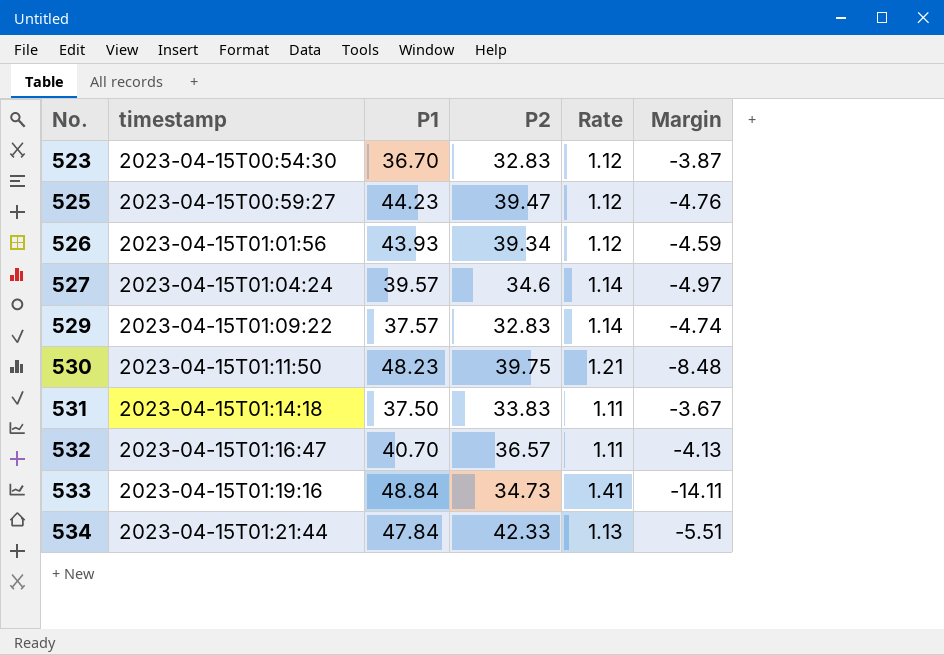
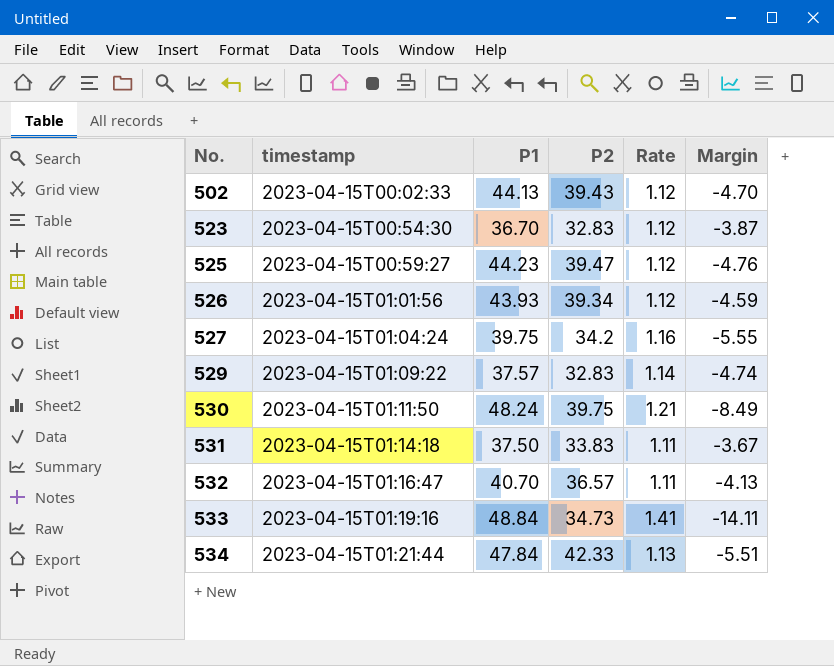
row 502: none -> 2023-04-15T00:02:33 | 44.13 | 39.43 | 1.12 | -4.70
527 | P1: 39.57 -> 39.75
527 | P2: 34.6 -> 34.2
527 | Rate: 1.14 -> 1.16
527 | Margin: -4.97 -> -5.55
530 | P1: 48.23 -> 48.24
530 | Margin: -8.48 -> -8.49

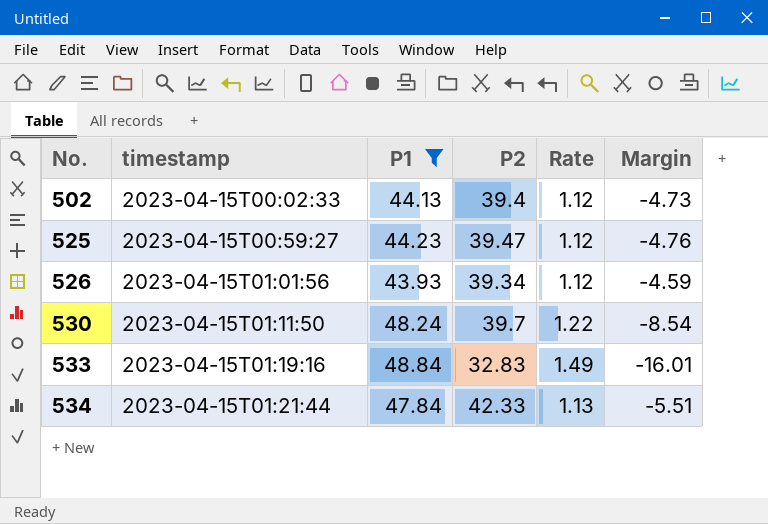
filter: none -> P1 >= 43.93
502 | P2: 39.43 -> 39.4
502 | Margin: -4.70 -> -4.73
530 | P2: 39.75 -> 39.7
530 | Rate: 1.21 -> 1.22
530 | Margin: -8.49 -> -8.54
533 | P2: 34.73 -> 32.83
533 | Rate: 1.41 -> 1.49
533 | Margin: -14.11 -> -16.01

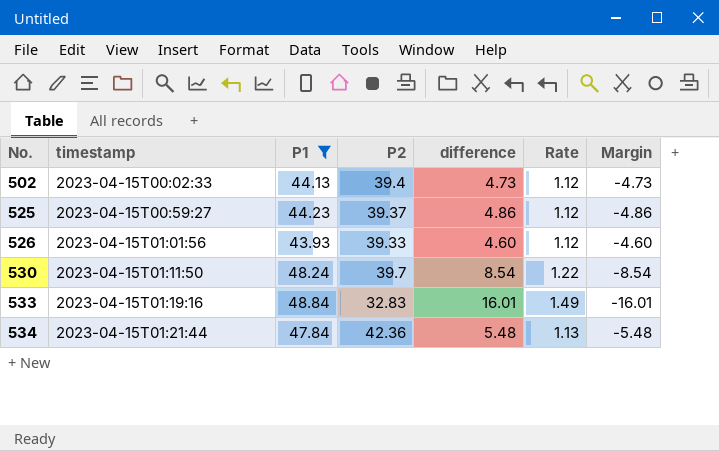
column difference | formula: none -> [P1] - [P2]
525 | P2: 39.47 -> 39.37
525 | Margin: -4.76 -> -4.86
526 | P2: 39.34 -> 39.33
526 | Margin: -4.59 -> -4.60
534 | P2: 42.33 -> 42.36
534 | Margin: -5.51 -> -5.48

